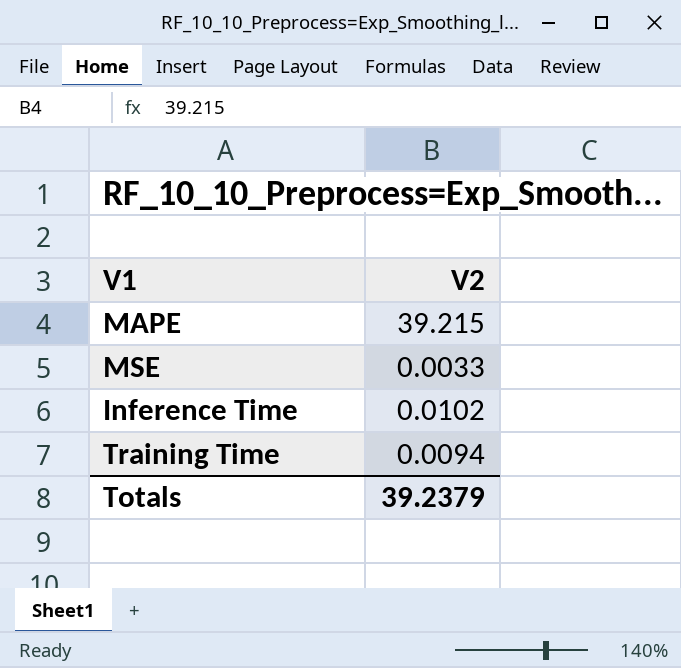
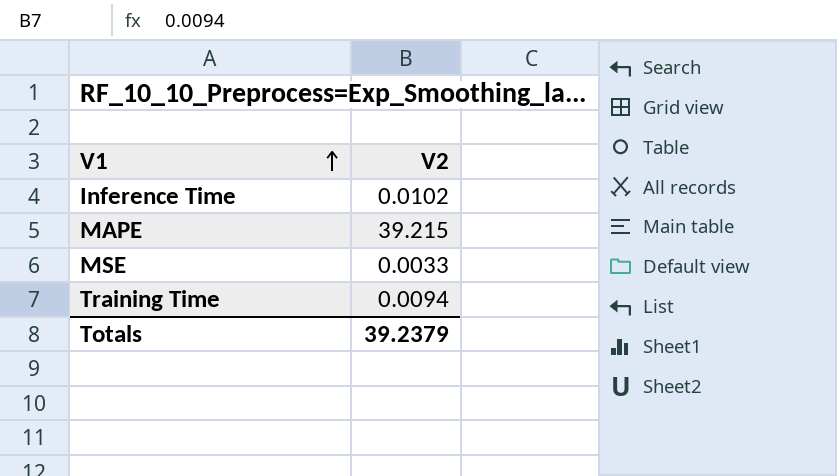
row order: none -> V1 ascending

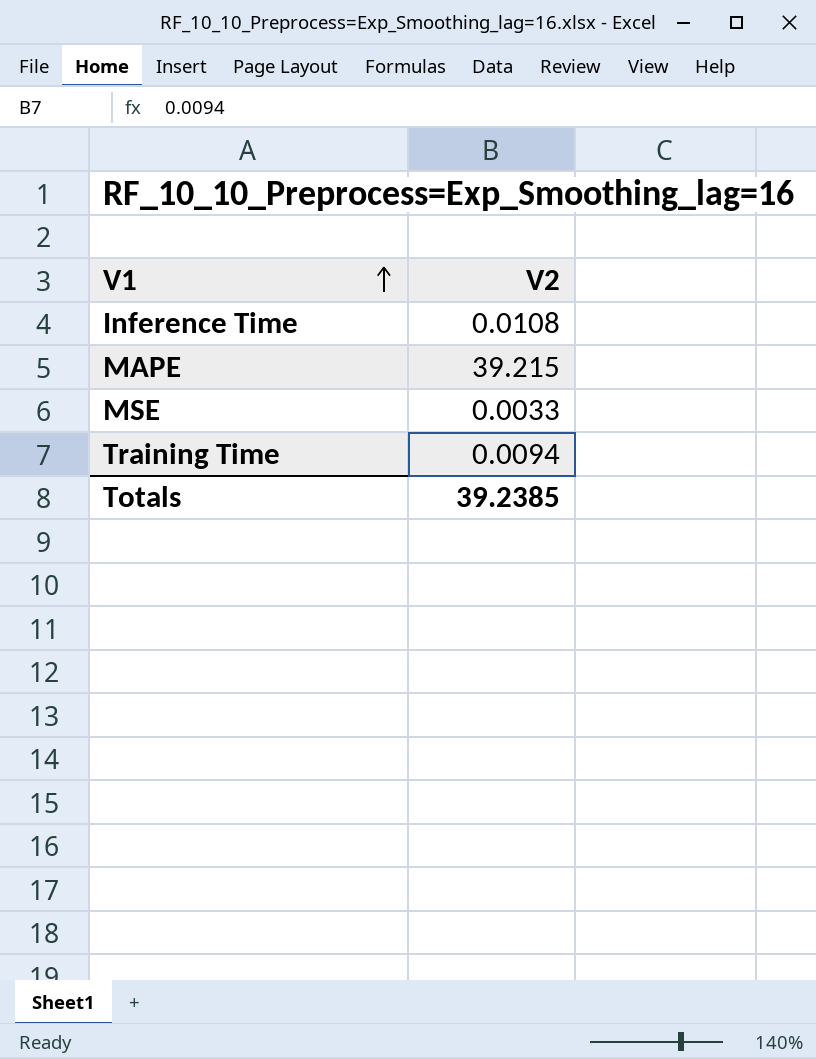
Inference Time | V2: 0.0102 -> 0.0108
Totals | V2: 39.2379 -> 39.2385

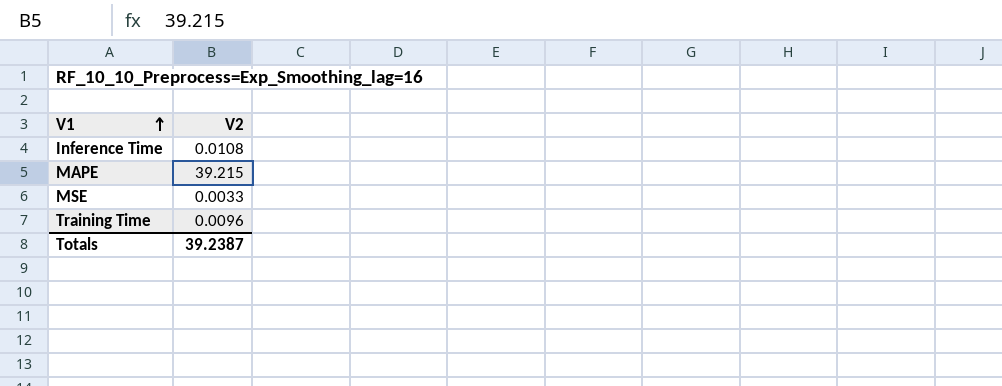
Training Time | V2: 0.0094 -> 0.0096
Totals | V2: 39.2385 -> 39.2387

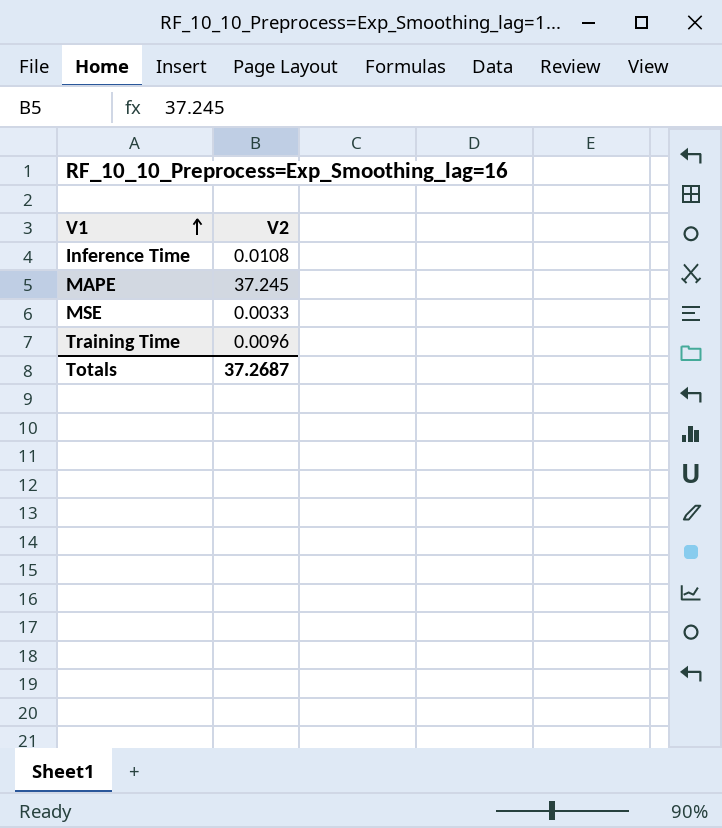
MAPE | V2: 39.215 -> 37.245
Totals | V2: 39.2387 -> 37.2687

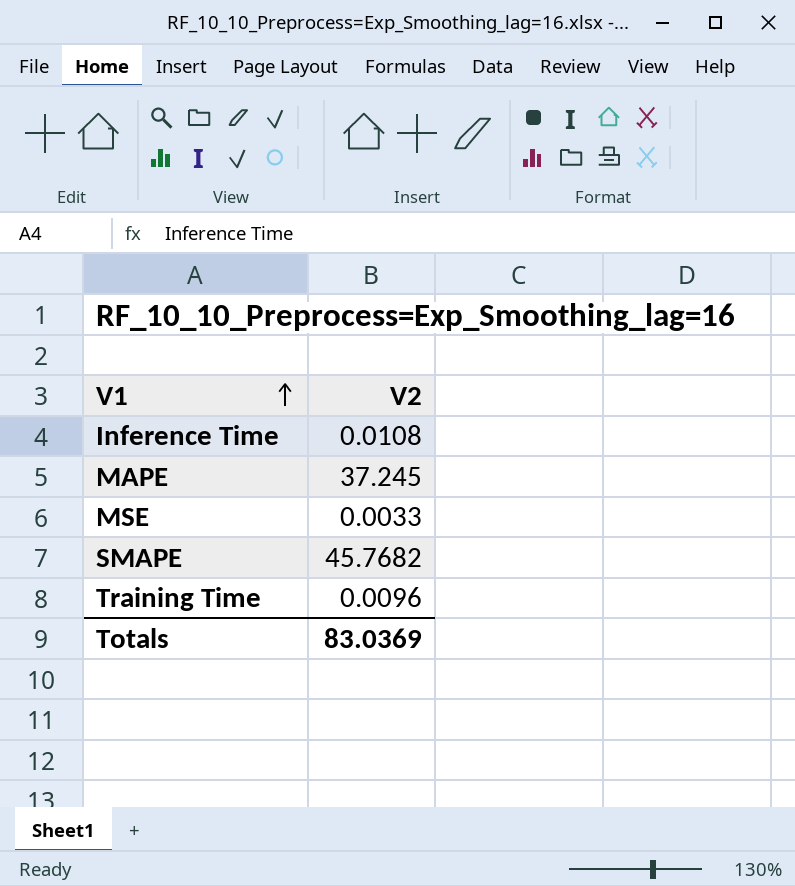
row SMAPE: none -> 45.7682
Totals | V2: 37.2687 -> 83.0369

